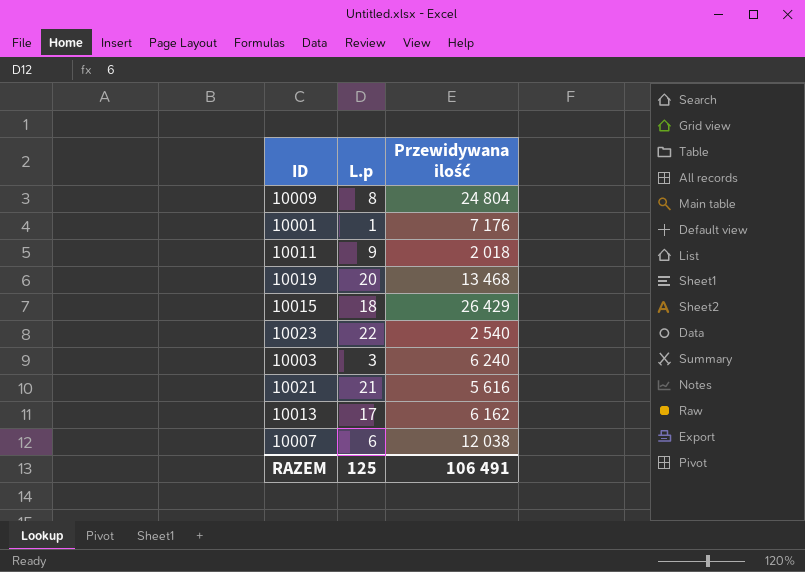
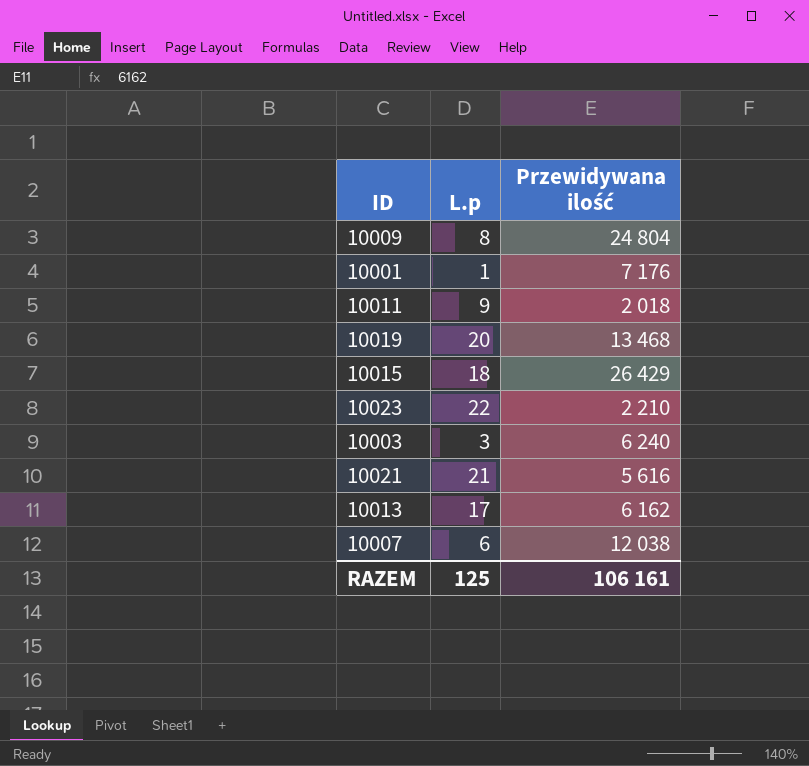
10023 | Przewidywana ilość: 2 540 -> 2 210
RAZEM | Przewidywana ilość: 106 491 -> 106 161

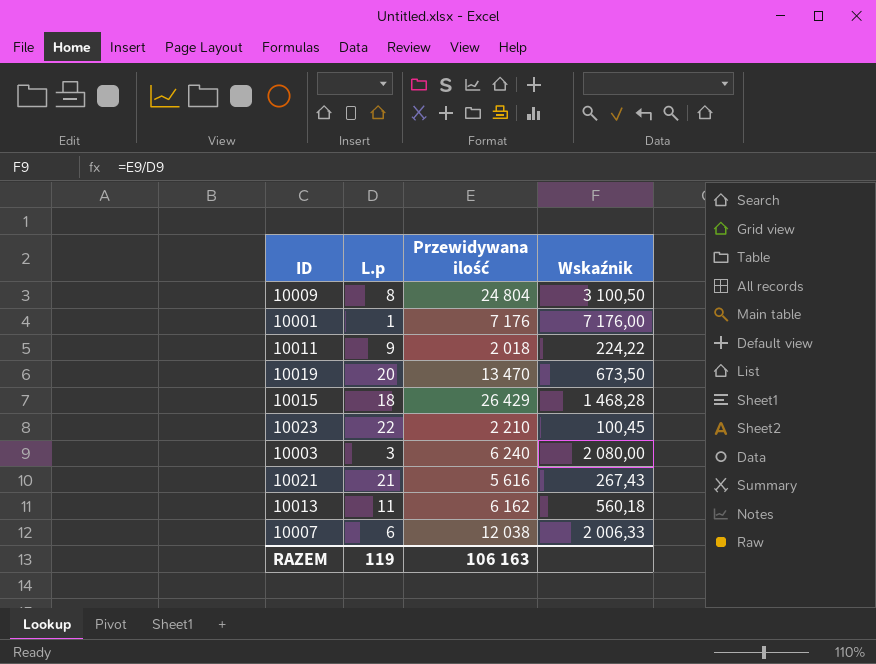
column Wskaźnik | formula: none -> [Przewidywana ilość] / [L.p]
10019 | Przewidywana ilość: 13 468 -> 13 470
10013 | L.p: 17 -> 11
RAZEM | L.p: 125 -> 119
RAZEM | Przewidywana ilość: 106 161 -> 106 163

